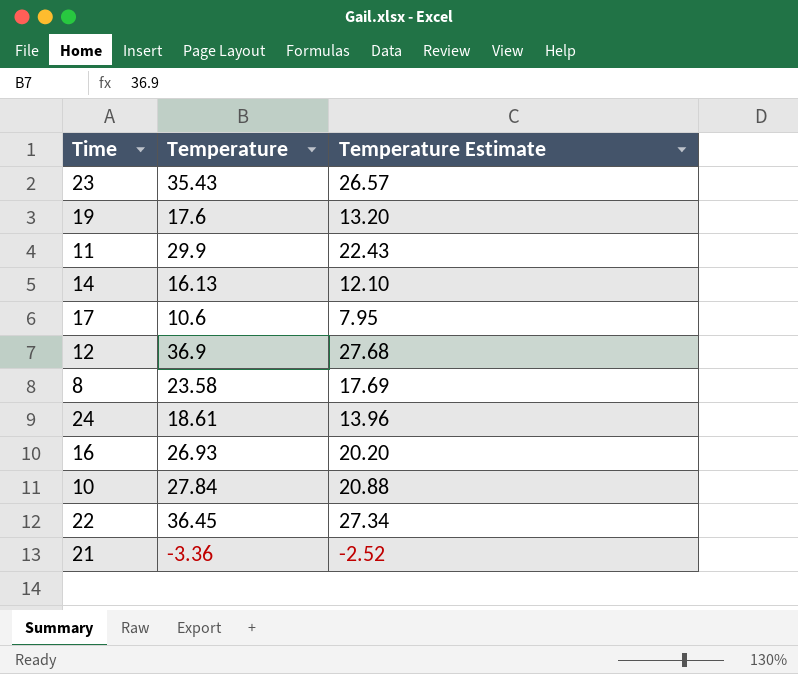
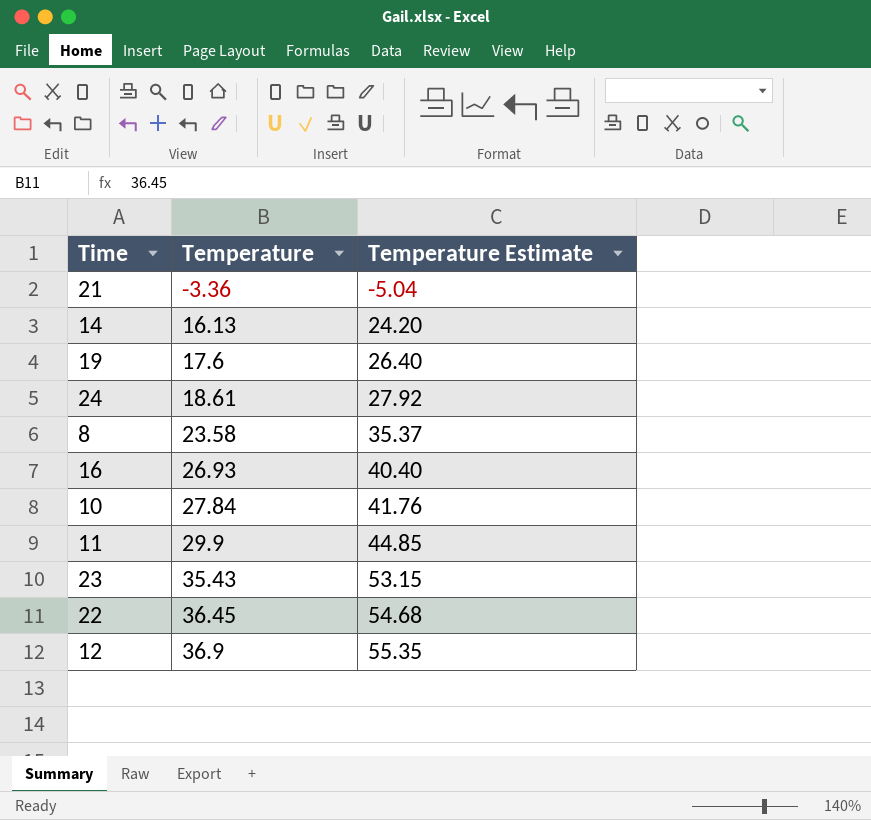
row order: none -> Temperature ascending
column Temperature Estimate | formula: [Temperature] * 0.75 -> [Temperature] * 1.5
row 17: 10.6 | 7.95 -> none

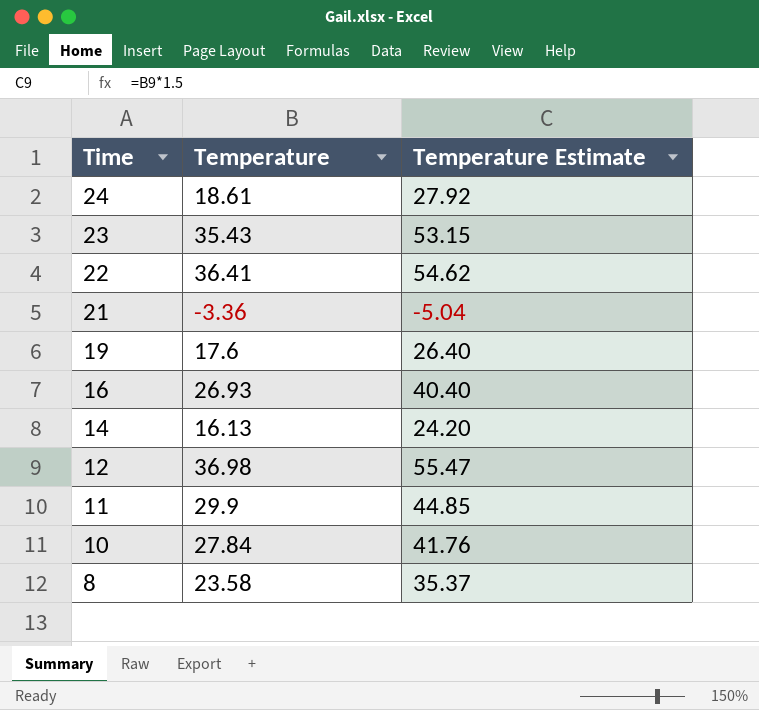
row order: Temperature ascending -> Time descending
22 | Temperature: 36.45 -> 36.41
22 | Temperature Estimate: 54.68 -> 54.62
12 | Temperature: 36.9 -> 36.98
12 | Temperature Estimate: 55.35 -> 55.47

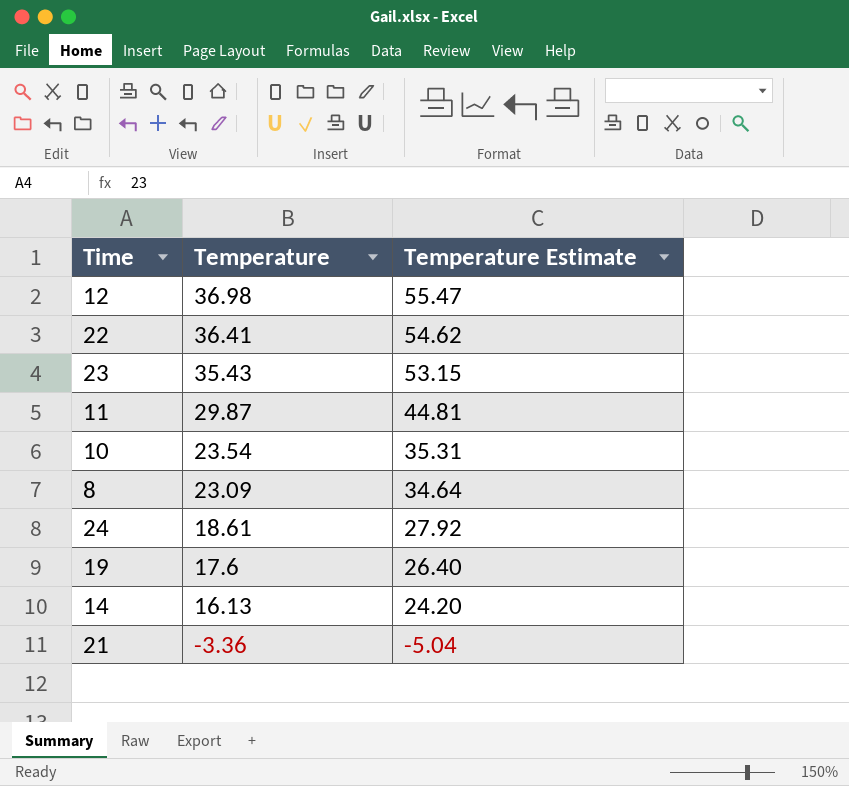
row order: Time descending -> Temperature descending
row 16: 26.93 | 40.40 -> none
11 | Temperature: 29.9 -> 29.87
11 | Temperature Estimate: 44.85 -> 44.81
10 | Temperature: 27.84 -> 23.54
10 | Temperature Estimate: 41.76 -> 35.31
8 | Temperature: 23.58 -> 23.09
8 | Temperature Estimate: 35.37 -> 34.64

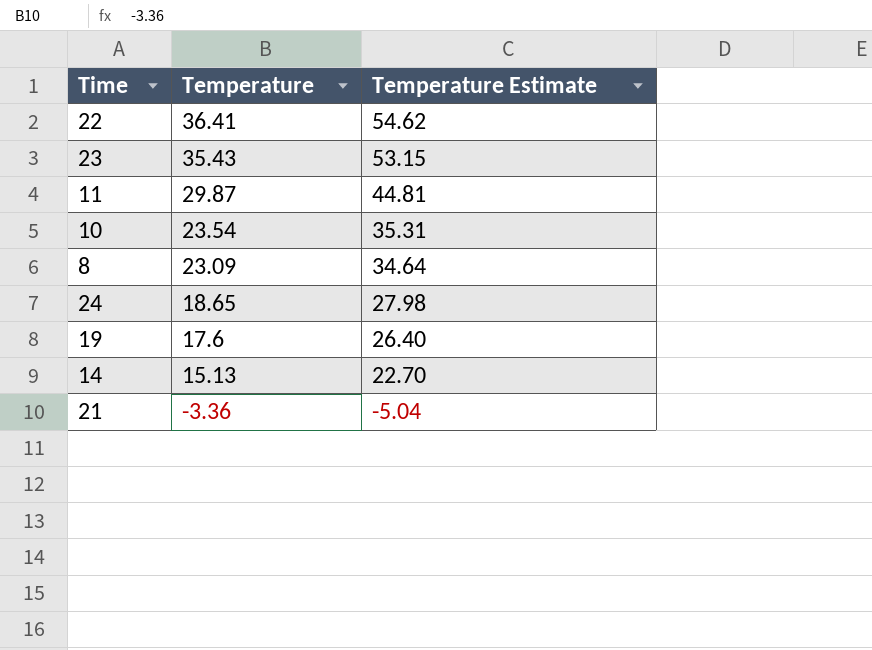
row 12: 36.98 | 55.47 -> none
24 | Temperature: 18.61 -> 18.65
24 | Temperature Estimate: 27.92 -> 27.98
14 | Temperature: 16.13 -> 15.13
14 | Temperature Estimate: 24.20 -> 22.70

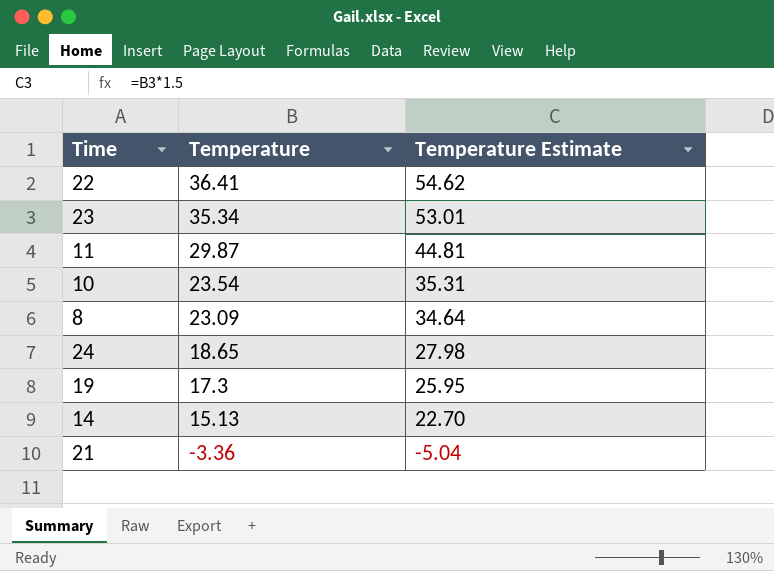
23 | Temperature: 35.43 -> 35.34
23 | Temperature Estimate: 53.15 -> 53.01
19 | Temperature: 17.6 -> 17.3
19 | Temperature Estimate: 26.40 -> 25.95

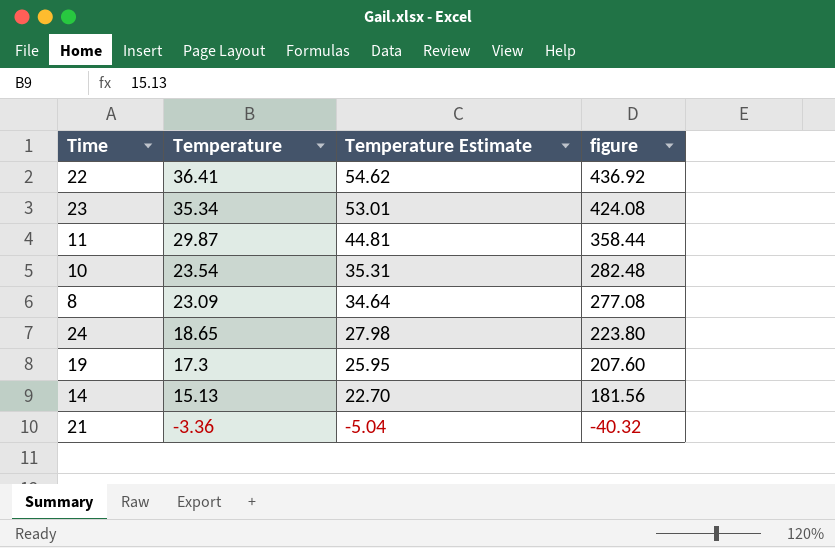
column figure | formula: none -> [Temperature] * 12

